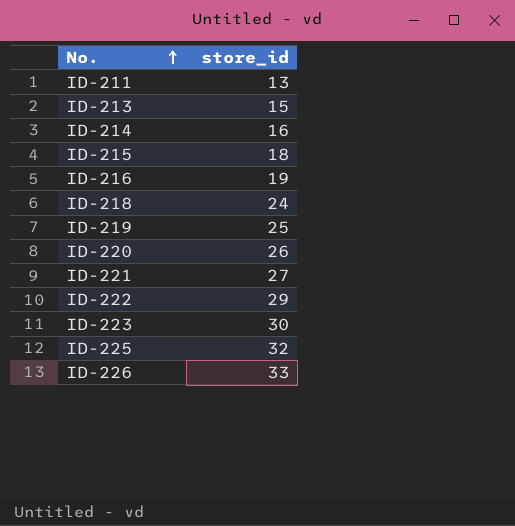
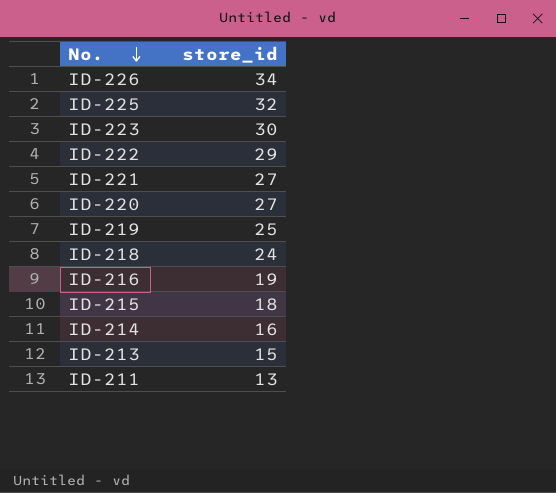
row order: No. ascending -> No. descending
ID-226 | store_id: 33 -> 34
ID-220 | store_id: 26 -> 27

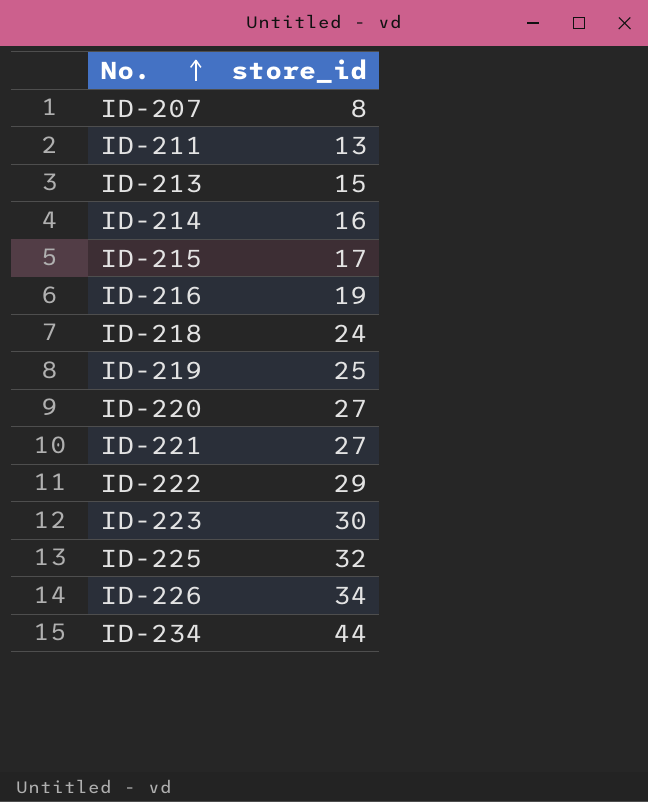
row order: No. descending -> No. ascending
row ID-207: none -> 8
ID-215 | store_id: 18 -> 17
row ID-234: none -> 44

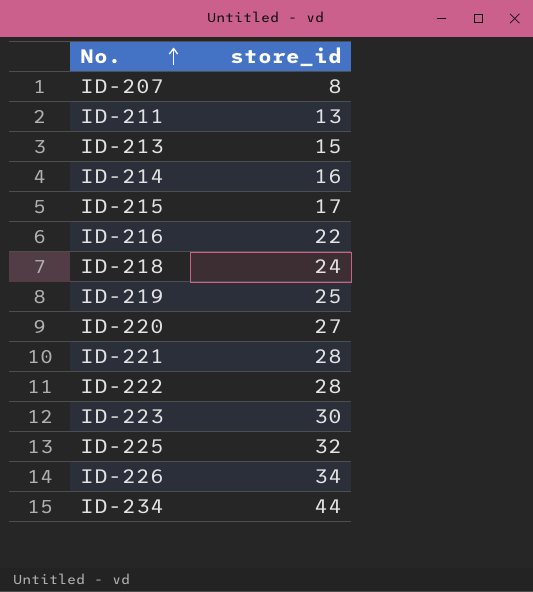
ID-216 | store_id: 19 -> 22
ID-221 | store_id: 27 -> 28
ID-222 | store_id: 29 -> 28

